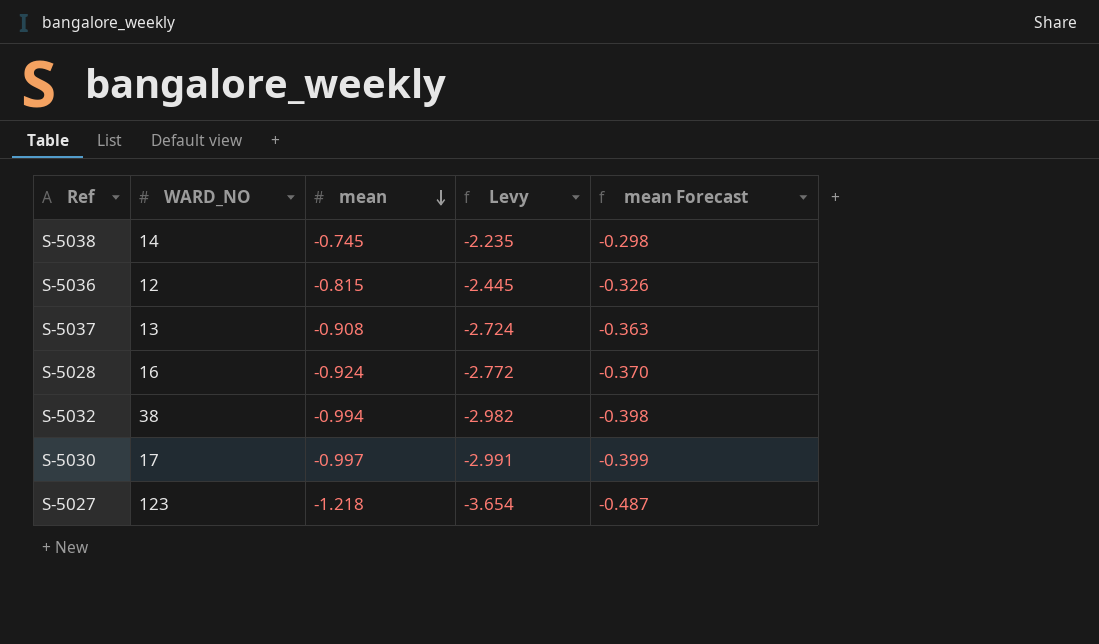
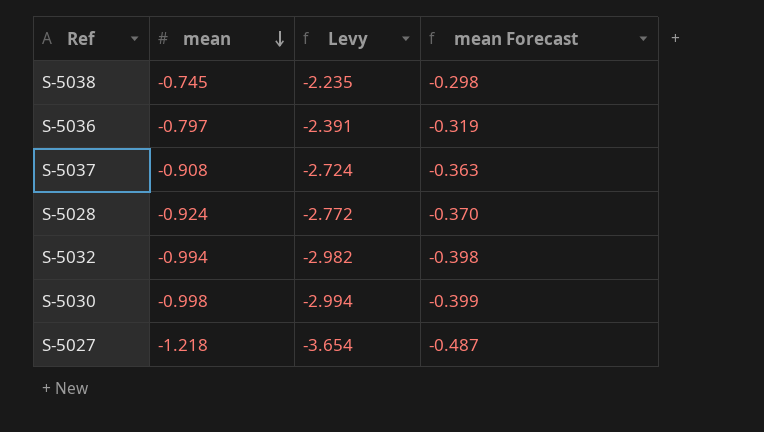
column WARD_NO | position: 2 -> none
S-5036 | mean: -0.815 -> -0.797
S-5036 | Levy: -2.445 -> -2.391
S-5036 | mean Forecast: -0.326 -> -0.319
S-5030 | mean: -0.997 -> -0.998
S-5030 | Levy: -2.991 -> -2.994

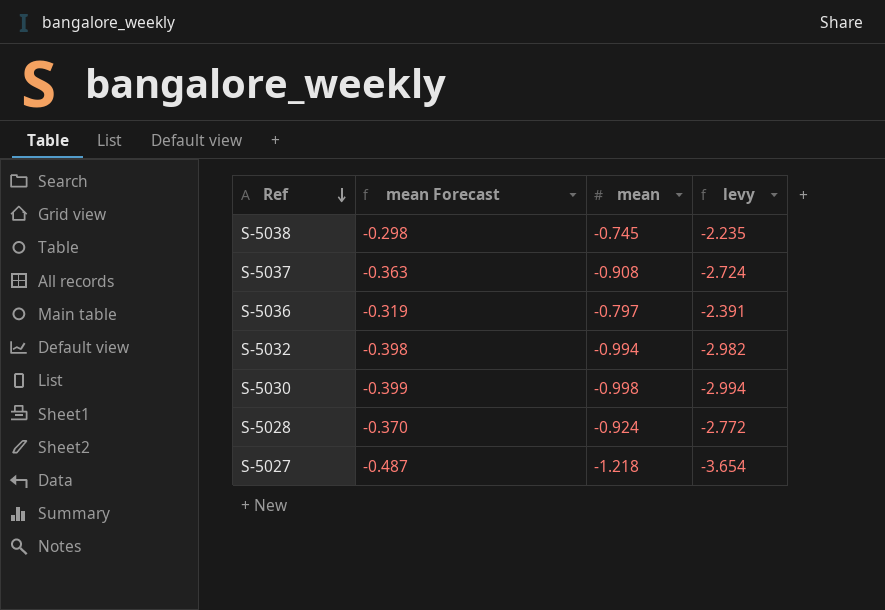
row order: mean descending -> Ref descending
column mean Forecast | position: 4 -> 2
column name: Levy -> levy

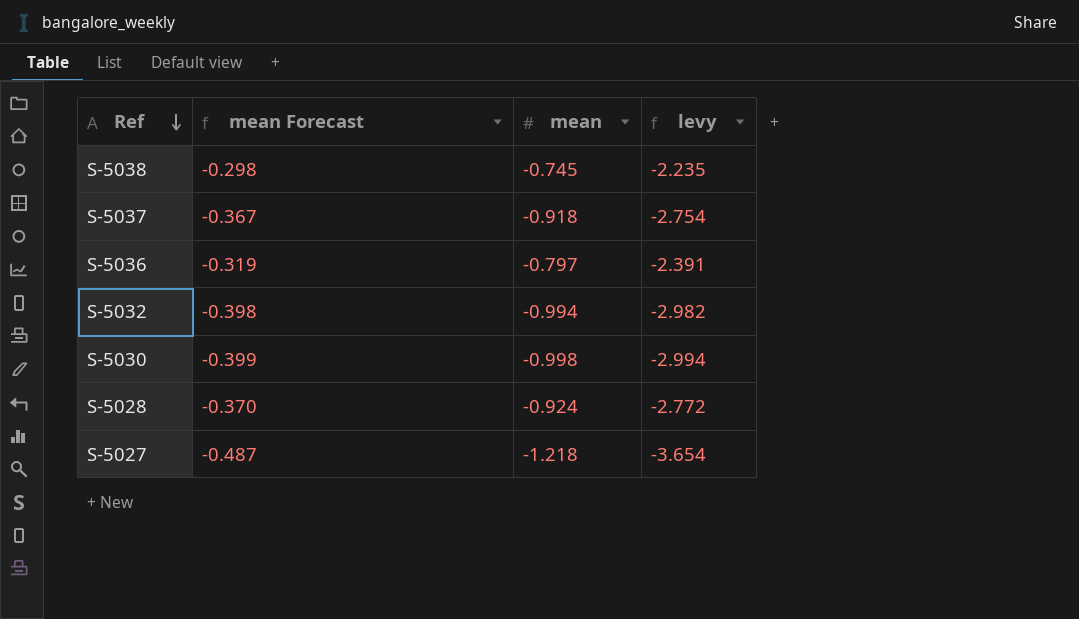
S-5037 | mean Forecast: -0.363 -> -0.367
S-5037 | mean: -0.908 -> -0.918
S-5037 | levy: -2.724 -> -2.754

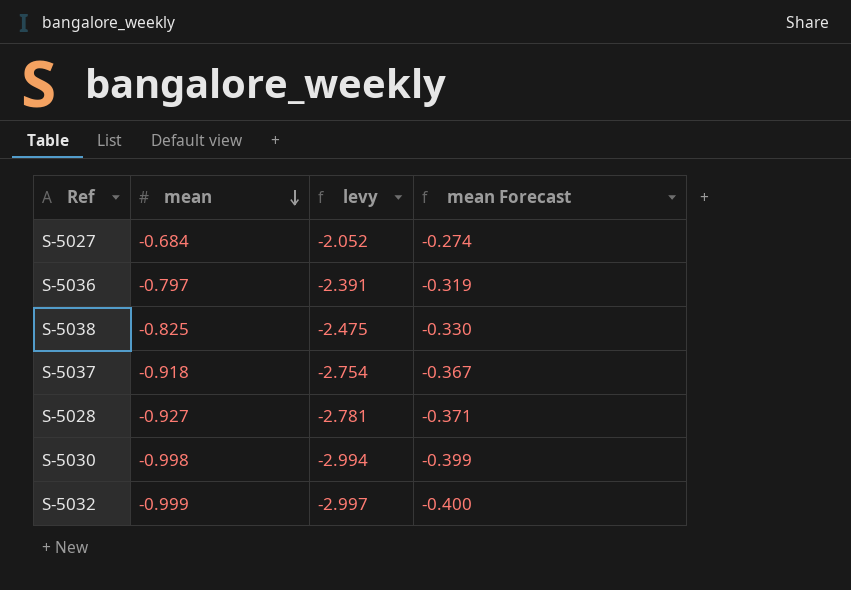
row order: Ref descending -> mean descending
column mean Forecast | position: 2 -> 4
S-5027 | mean: -1.218 -> -0.684
S-5027 | levy: -3.654 -> -2.052
S-5027 | mean Forecast: -0.487 -> -0.274
S-5038 | mean: -0.745 -> -0.825
S-5038 | levy: -2.235 -> -2.475
S-5038 | mean Forecast: -0.298 -> -0.330
S-5028 | mean: -0.924 -> -0.927
S-5028 | levy: -2.772 -> -2.781
S-5028 | mean Forecast: -0.370 -> -0.371
S-5032 | mean: -0.994 -> -0.999
S-5032 | levy: -2.982 -> -2.997
S-5032 | mean Forecast: -0.398 -> -0.400

